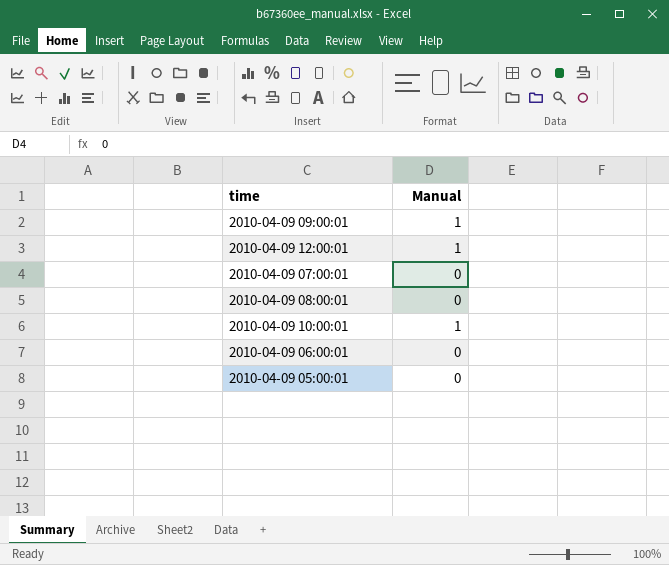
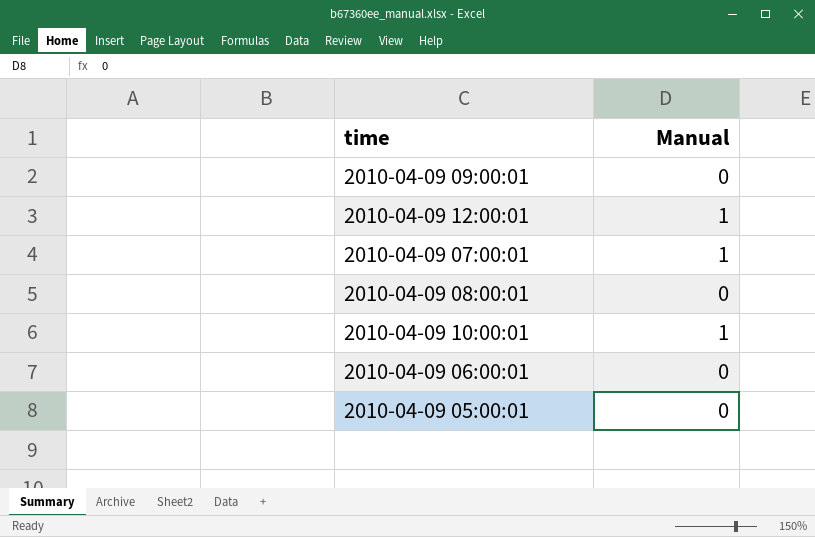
2010-04-09 09:00:01 | Manual: 1 -> 0
2010-04-09 07:00:01 | Manual: 0 -> 1

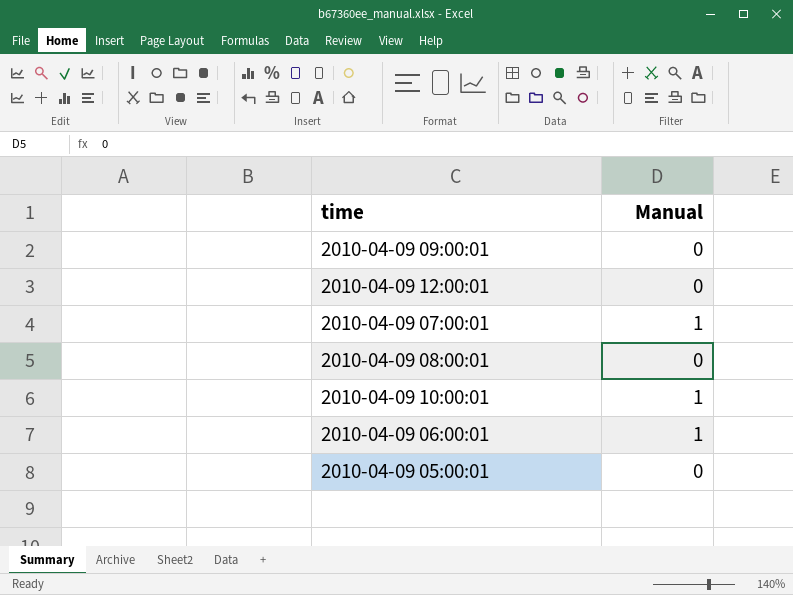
2010-04-09 12:00:01 | Manual: 1 -> 0
2010-04-09 06:00:01 | Manual: 0 -> 1

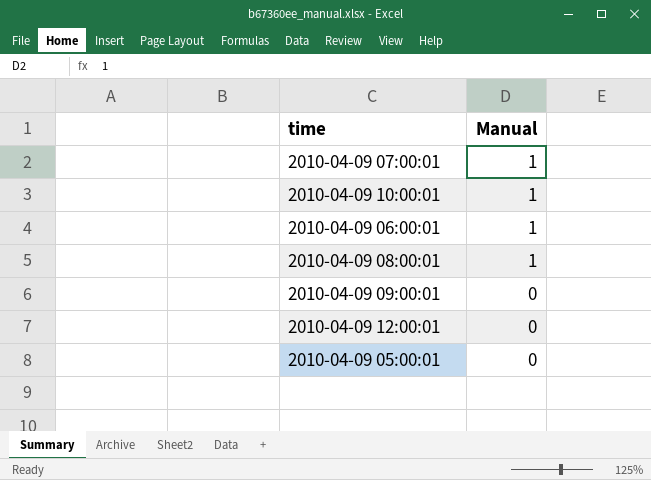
row order: none -> Manual descending
2010-04-09 08:00:01 | Manual: 0 -> 1

